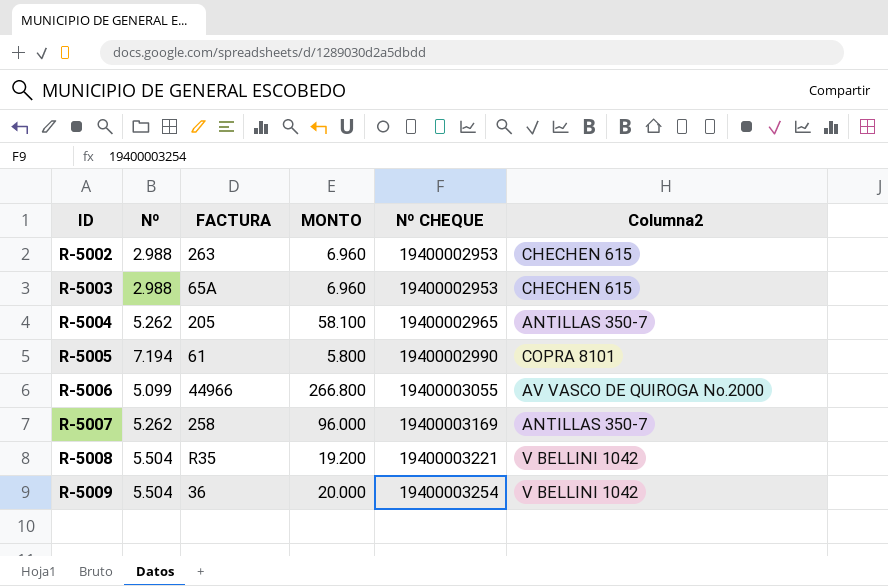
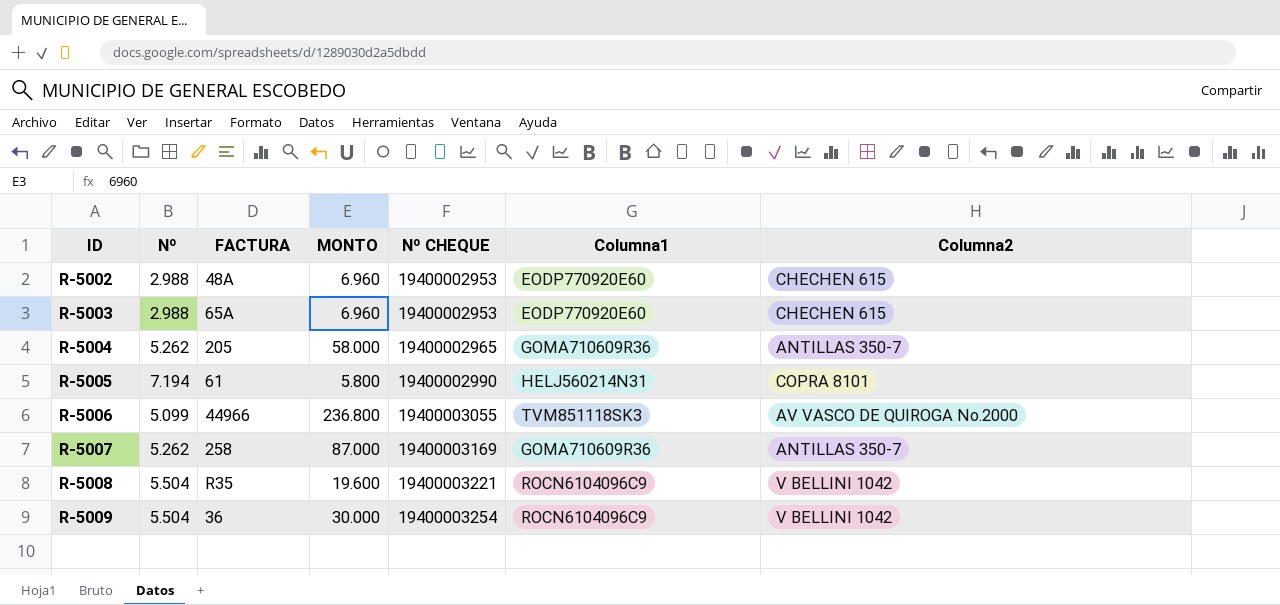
column Columna1 | position: none -> 6
R-5002 | FACTURA: 263 -> 48A
R-5004 | MONTO: 58.100 -> 58.000
R-5006 | MONTO: 266.800 -> 236.800
R-5007 | MONTO: 96.000 -> 87.000
R-5008 | MONTO: 19.200 -> 19.600
R-5009 | MONTO: 20.000 -> 30.000

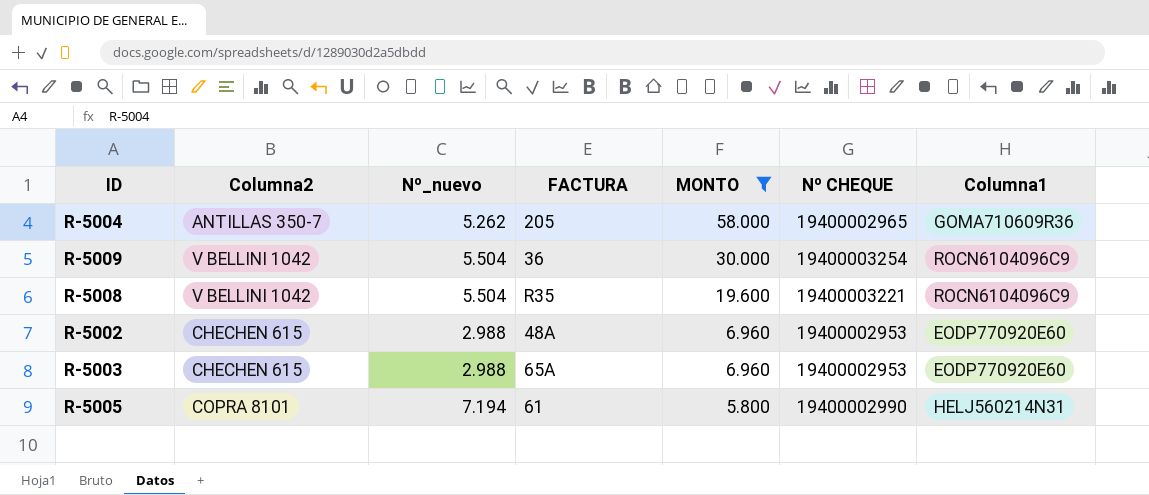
filter: none -> MONTO <= 58.000
row order: ID ascending -> MONTO descending
column Columna2 | position: 7 -> 2
column name: Nº -> Nº_nuevo

